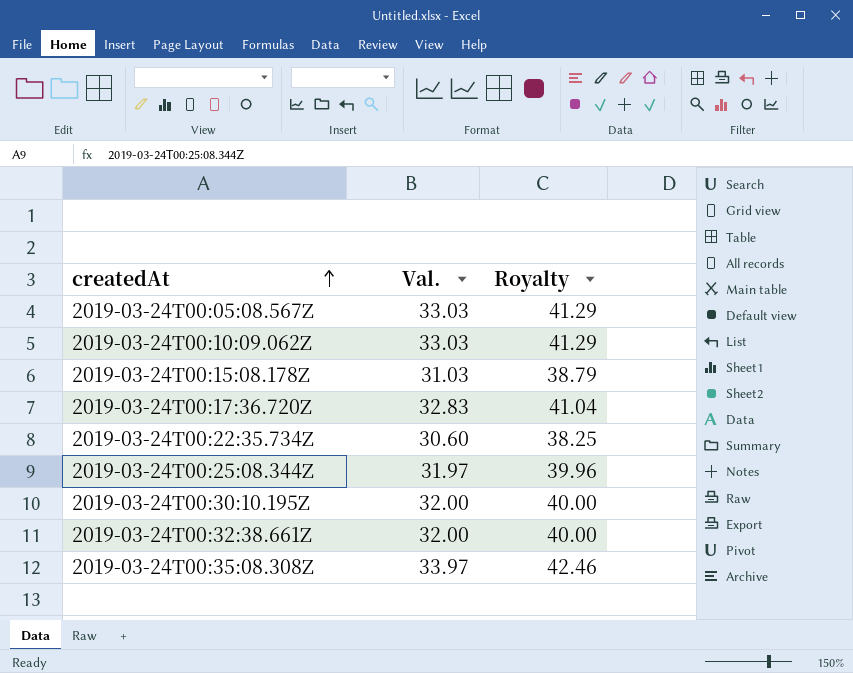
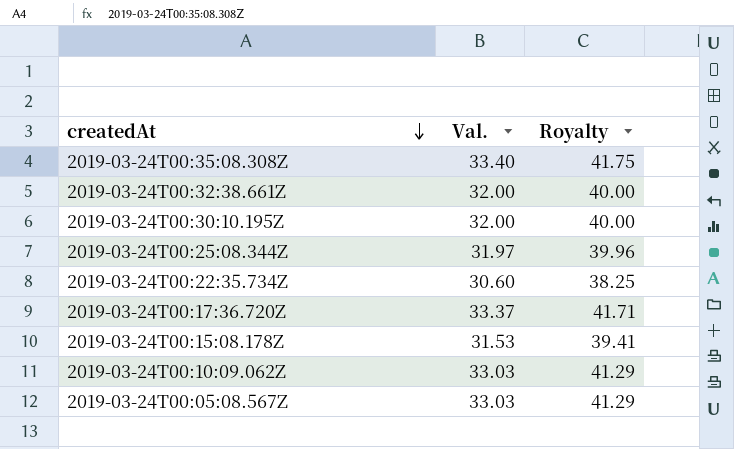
row order: createdAt ascending -> createdAt descending
2019-03-24T00:35:08.308Z | Val.: 33.97 -> 33.40
2019-03-24T00:35:08.308Z | Royalty: 42.46 -> 41.75
2019-03-24T00:17:36.720Z | Val.: 32.83 -> 33.37
2019-03-24T00:17:36.720Z | Royalty: 41.04 -> 41.71
2019-03-24T00:15:08.178Z | Val.: 31.03 -> 31.53
2019-03-24T00:15:08.178Z | Royalty: 38.79 -> 39.41

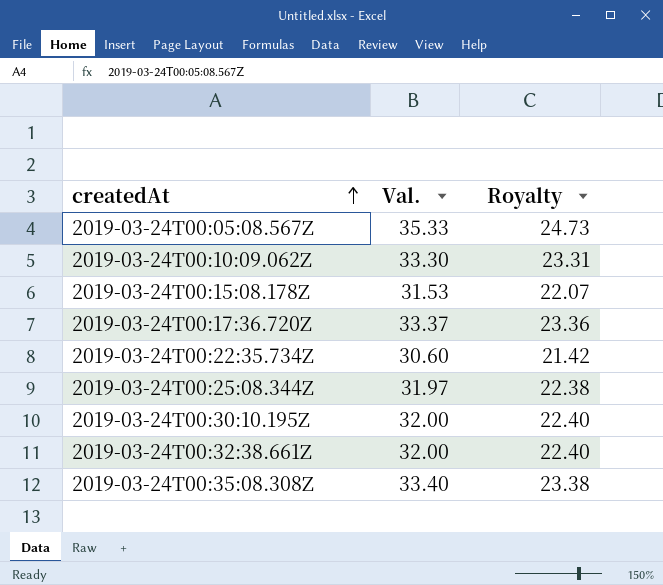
row order: createdAt descending -> createdAt ascending
column Royalty | formula: [Val.] * 1.25 -> [Val.] * 0.7
2019-03-24T00:05:08.567Z | Val.: 33.03 -> 35.33
2019-03-24T00:10:09.062Z | Val.: 33.03 -> 33.30

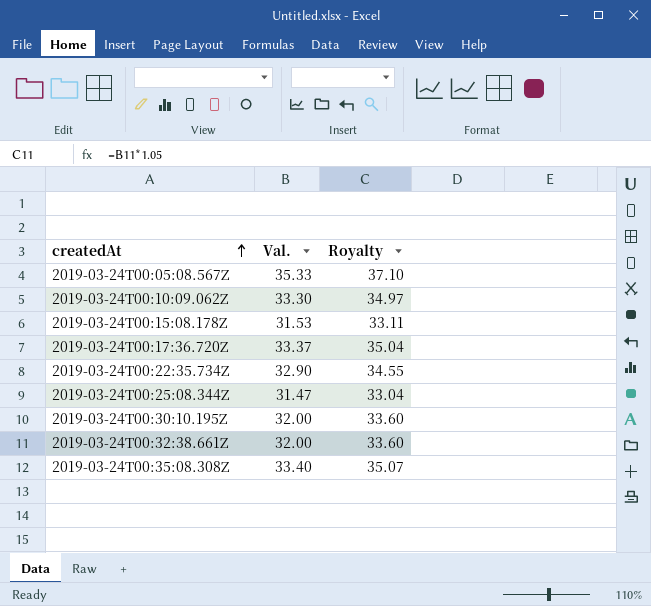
column Royalty | formula: [Val.] * 0.7 -> [Val.] * 1.05
2019-03-24T00:22:35.734Z | Val.: 30.60 -> 32.90
2019-03-24T00:25:08.344Z | Val.: 31.97 -> 31.47

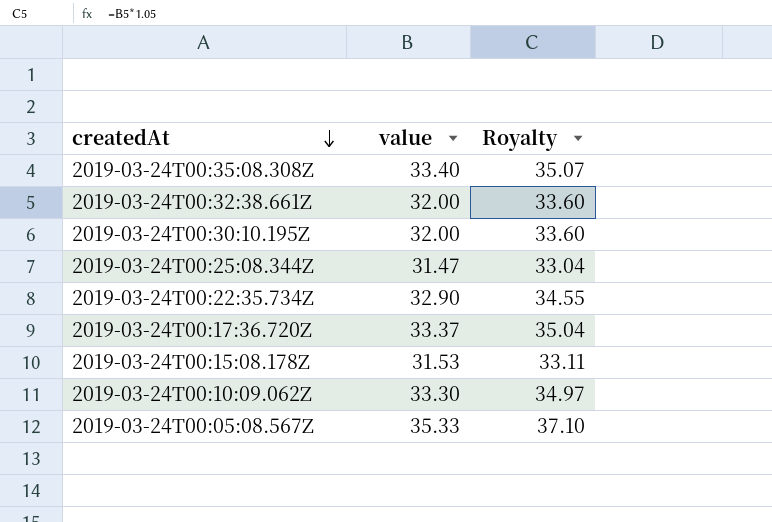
row order: createdAt ascending -> createdAt descending
column name: Val. -> value

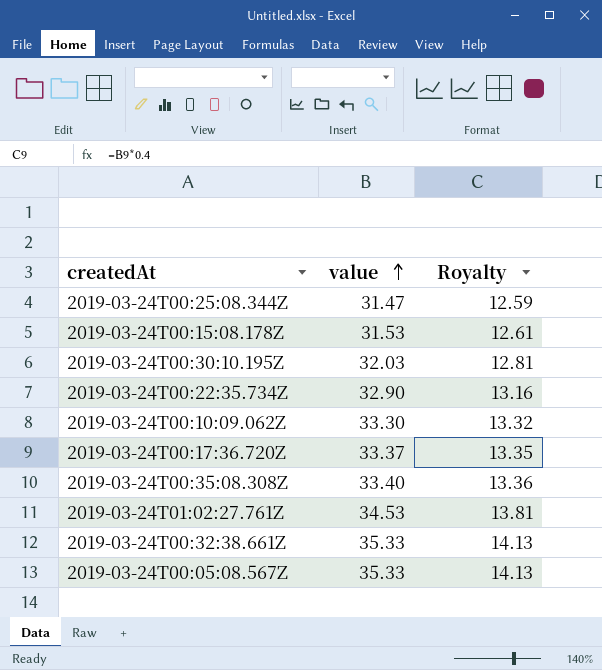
row order: createdAt descending -> value ascending
column Royalty | formula: [value] * 1.05 -> [value] * 0.4
2019-03-24T00:30:10.195Z | value: 32.00 -> 32.03
row 2019-03-24T01:02:27.761Z: none -> 34.53 | 13.81
2019-03-24T00:32:38.661Z | value: 32.00 -> 35.33

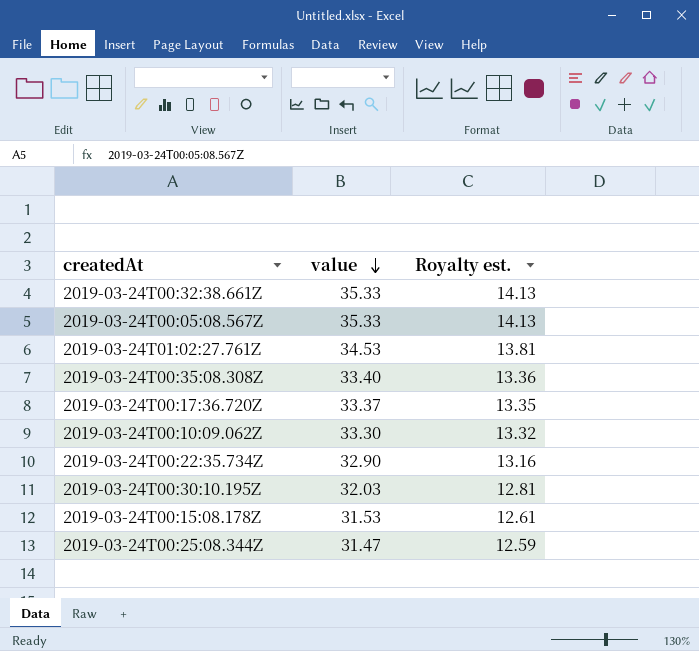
row order: value ascending -> value descending
column name: Royalty -> Royalty est.

